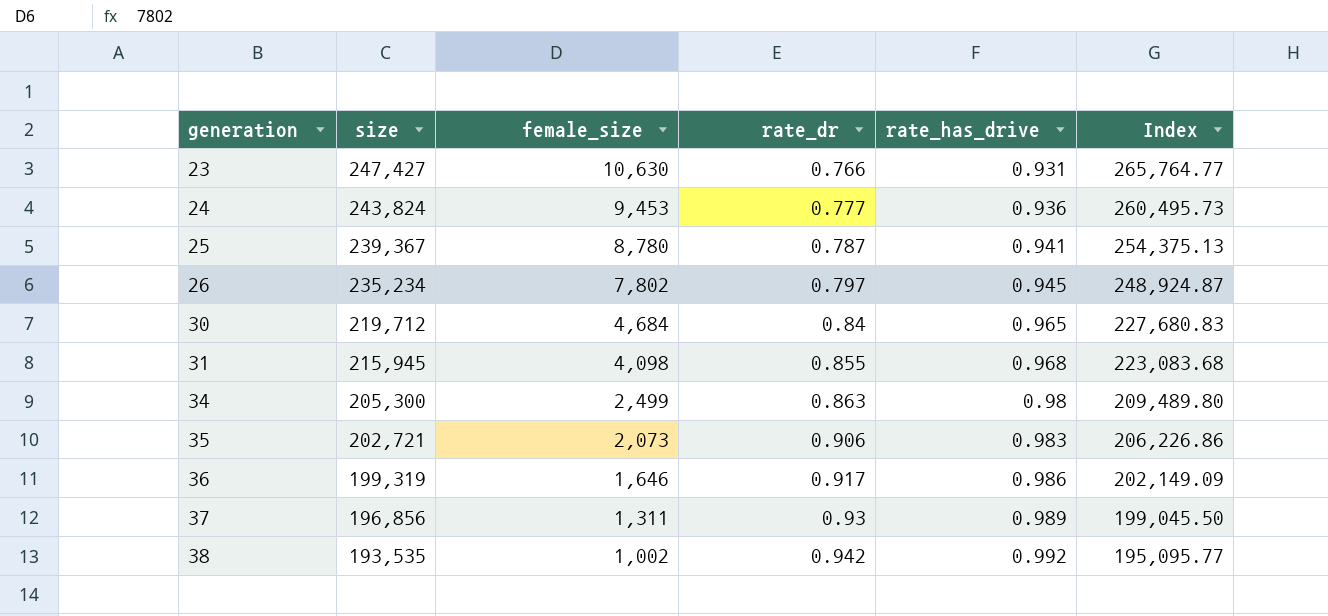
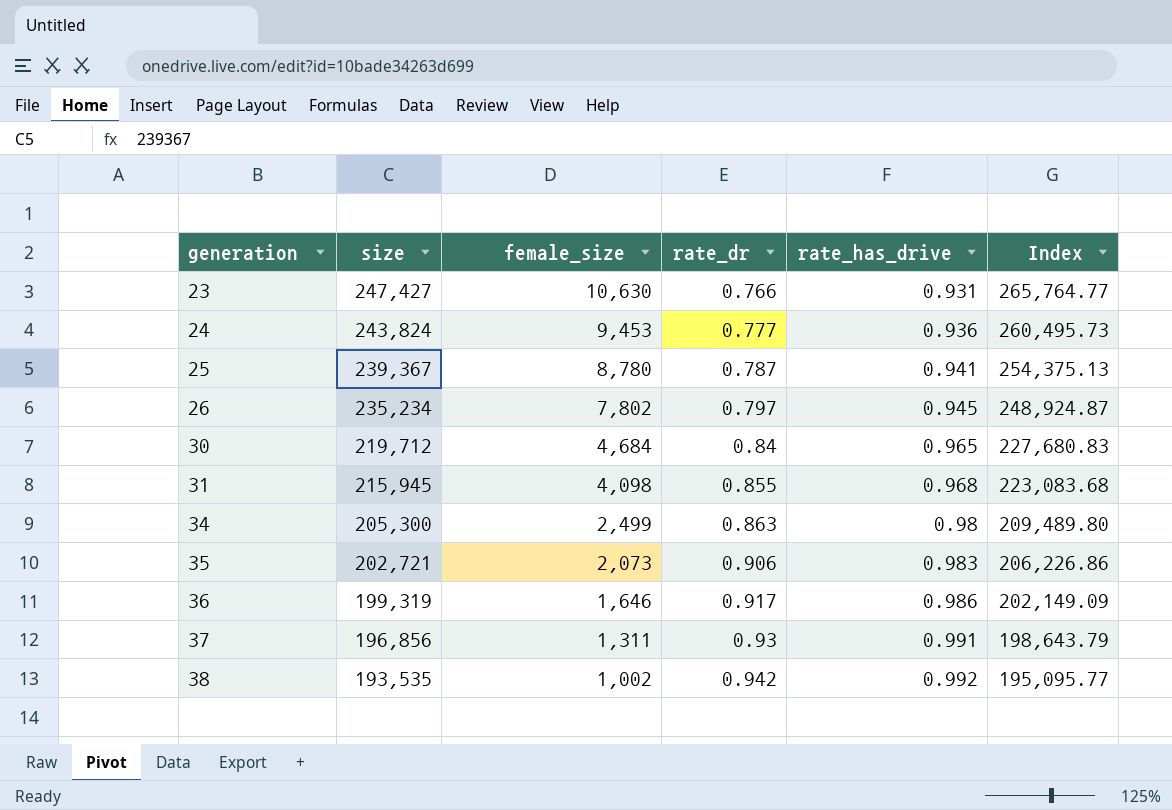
37 | rate_has_drive: 0.989 -> 0.991
37 | Index: 199,045.50 -> 198,643.79

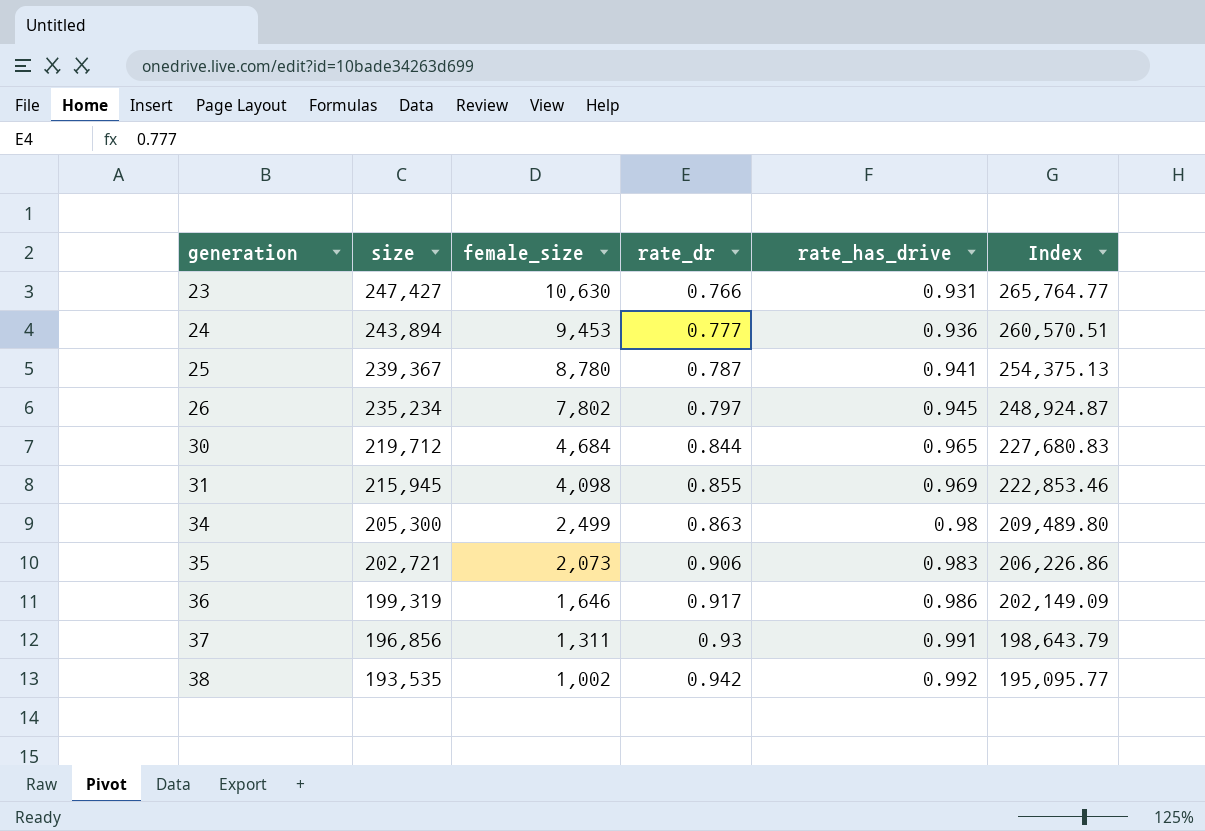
24 | size: 243,824 -> 243,894
24 | Index: 260,495.73 -> 260,570.51
30 | rate_dr: 0.84 -> 0.844
31 | rate_has_drive: 0.968 -> 0.969
31 | Index: 223,083.68 -> 222,853.46

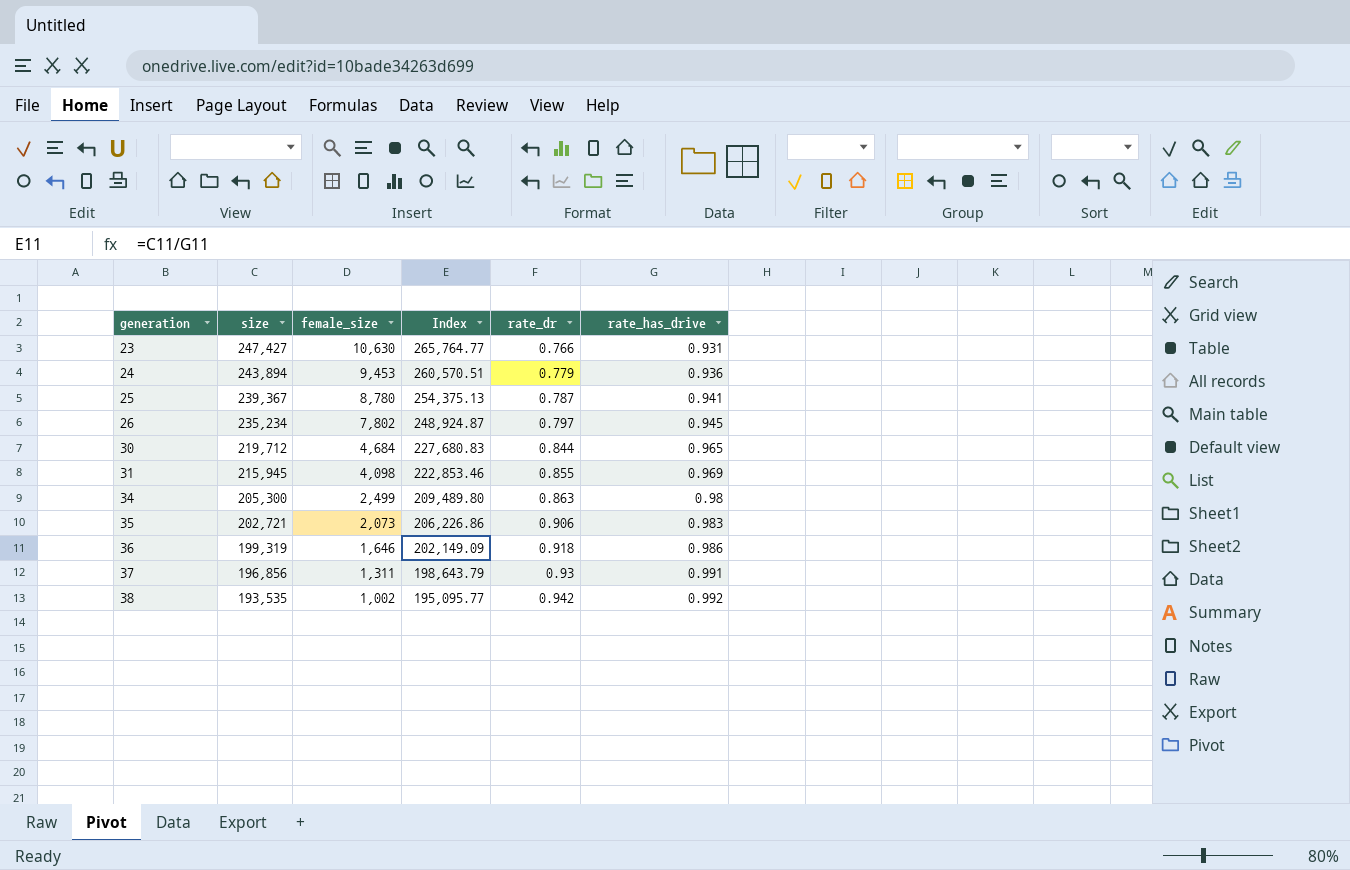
column Index | position: 6 -> 4
24 | rate_dr: 0.777 -> 0.779
36 | rate_dr: 0.917 -> 0.918

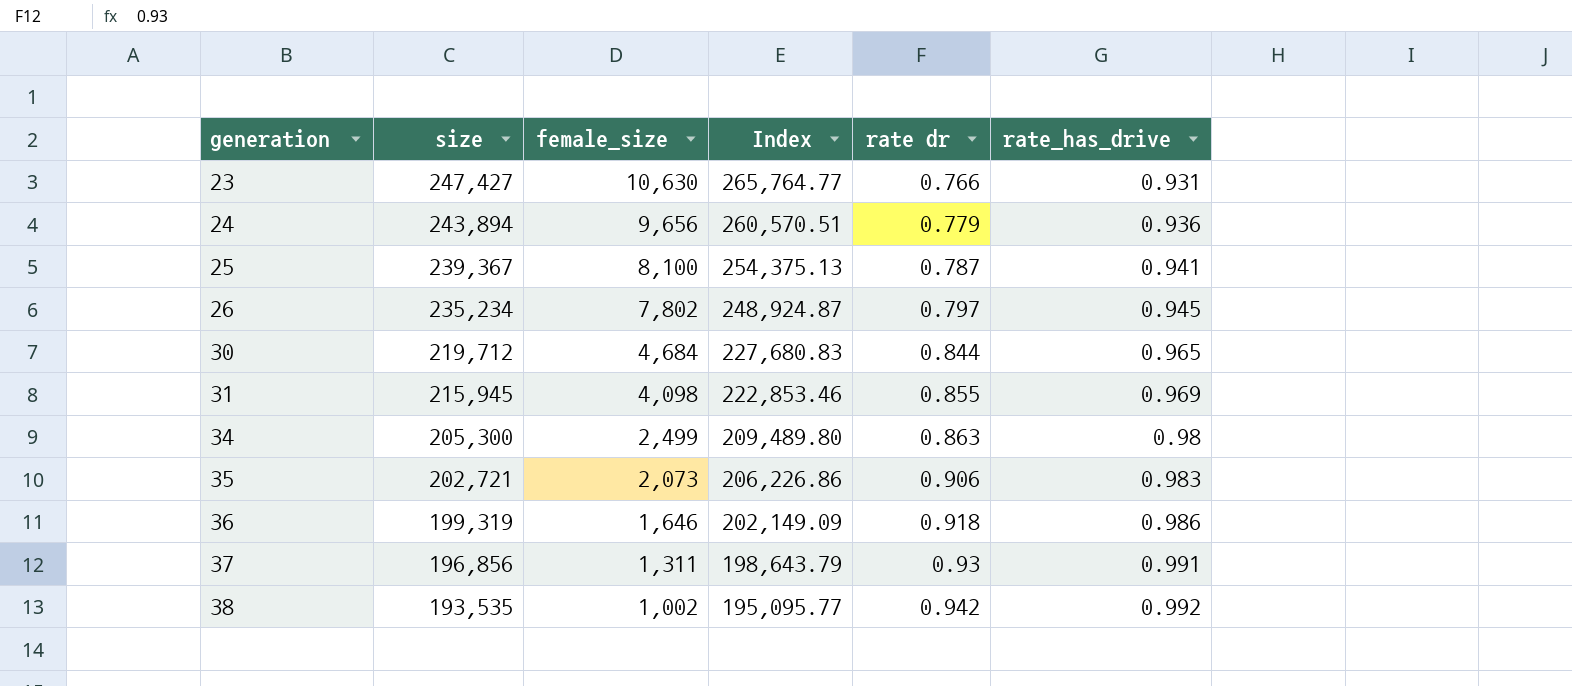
column name: rate_dr -> rate dr
24 | female_size: 9,453 -> 9,656
25 | female_size: 8,780 -> 8,100

